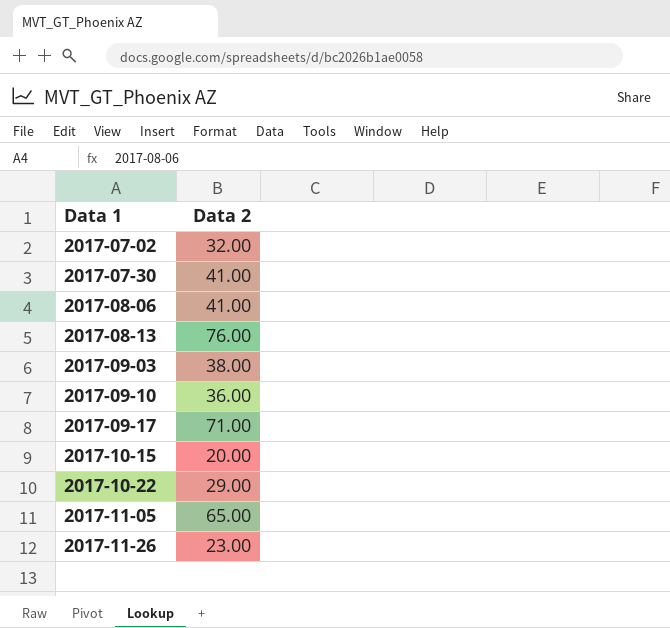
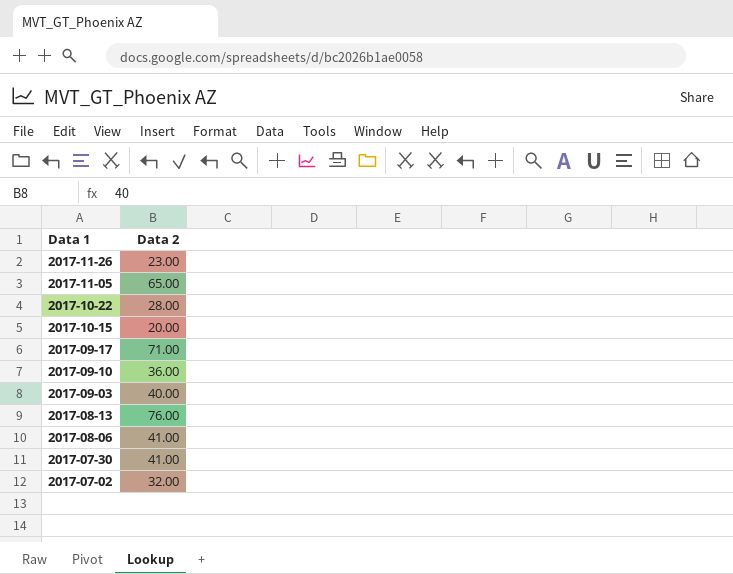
row order: Data 1 ascending -> Data 1 descending
2017-10-22 | Data 2: 29.00 -> 28.00
2017-09-03 | Data 2: 38.00 -> 40.00

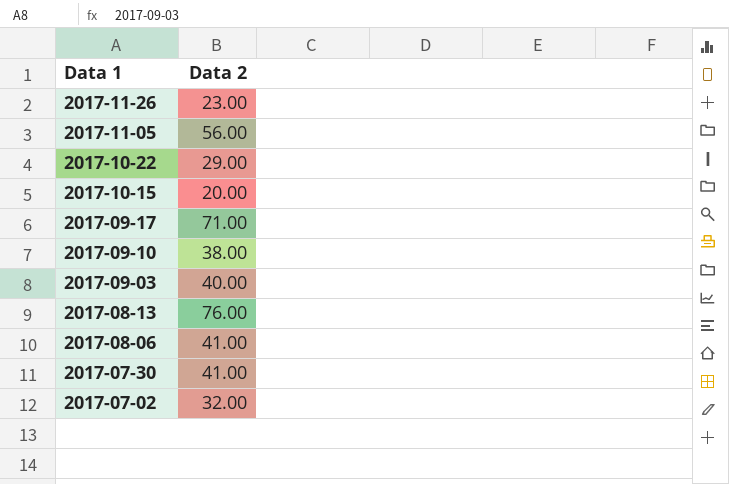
2017-11-05 | Data 2: 65.00 -> 56.00
2017-10-22 | Data 2: 28.00 -> 29.00
2017-09-10 | Data 2: 36.00 -> 38.00

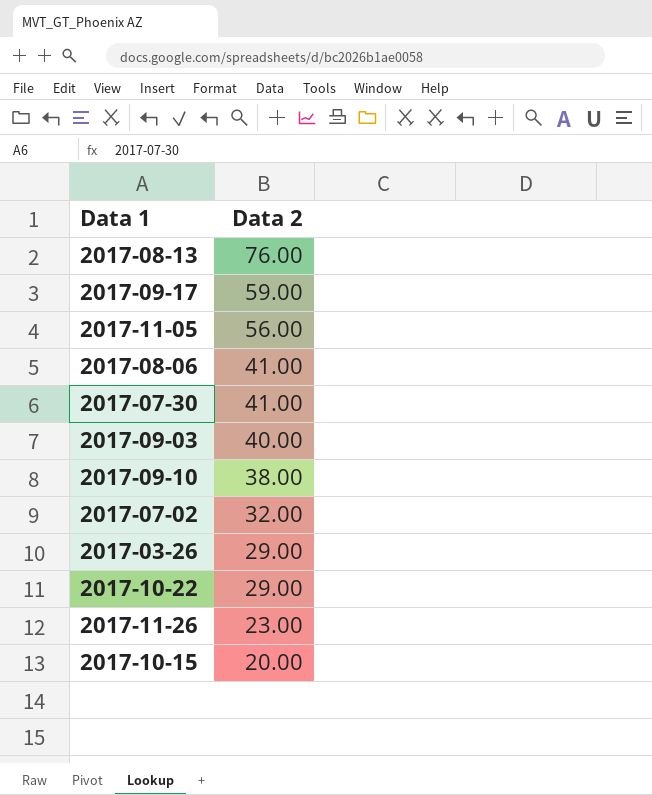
row order: Data 1 descending -> Data 2 descending
2017-09-17 | Data 2: 71.00 -> 59.00
row 2017-03-26: none -> 29.00

